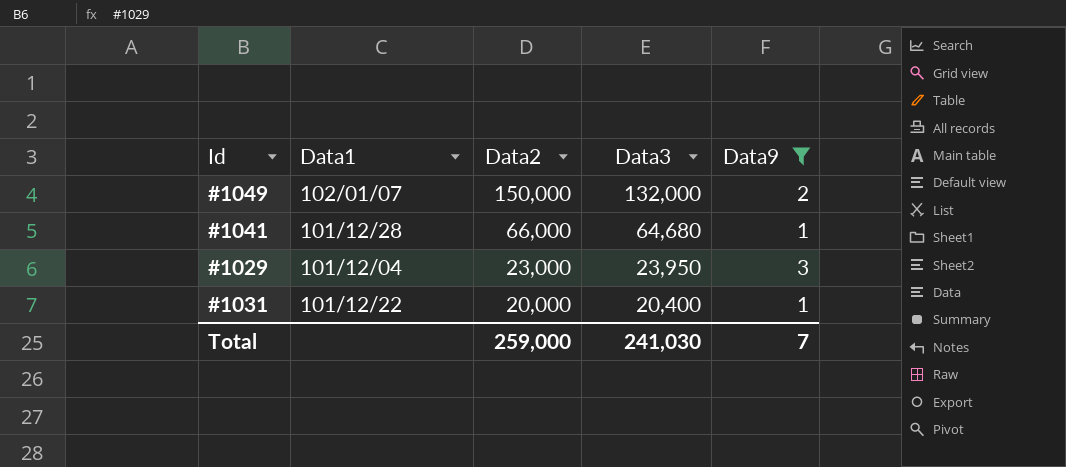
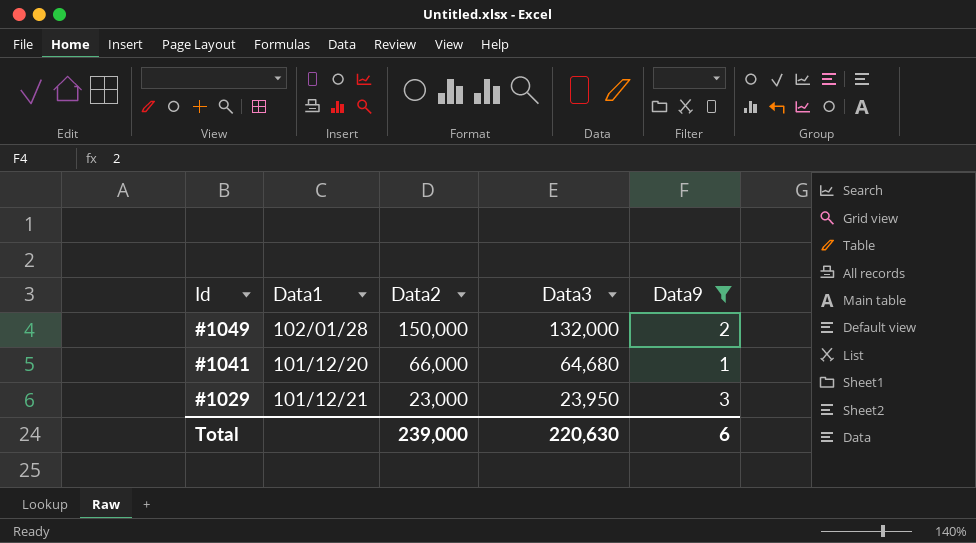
row #1031: 101/12/22 | 20,000 | 20,400 | 1 -> none
#1049 | Data1: 102/01/07 -> 102/01/28
#1041 | Data1: 101/12/28 -> 101/12/20
#1029 | Data1: 101/12/04 -> 101/12/21
Total | Data2: 259,000 -> 239,000
Total | Data3: 241,030 -> 220,630
Total | Data9: 7 -> 6

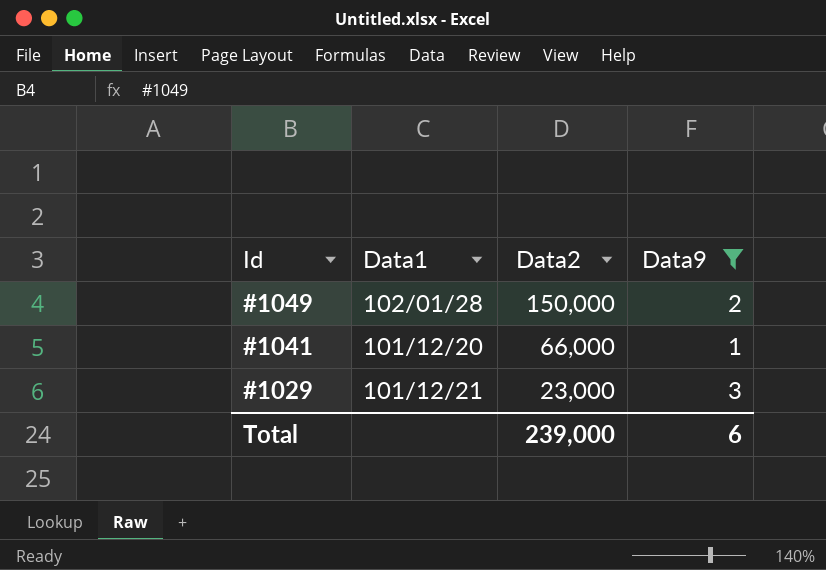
column Data3 | position: 4 -> none

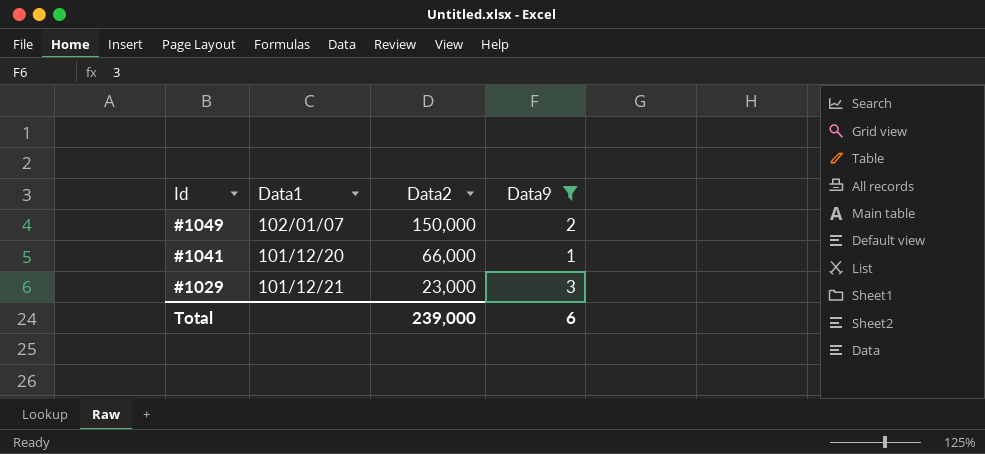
#1049 | Data1: 102/01/28 -> 102/01/07

